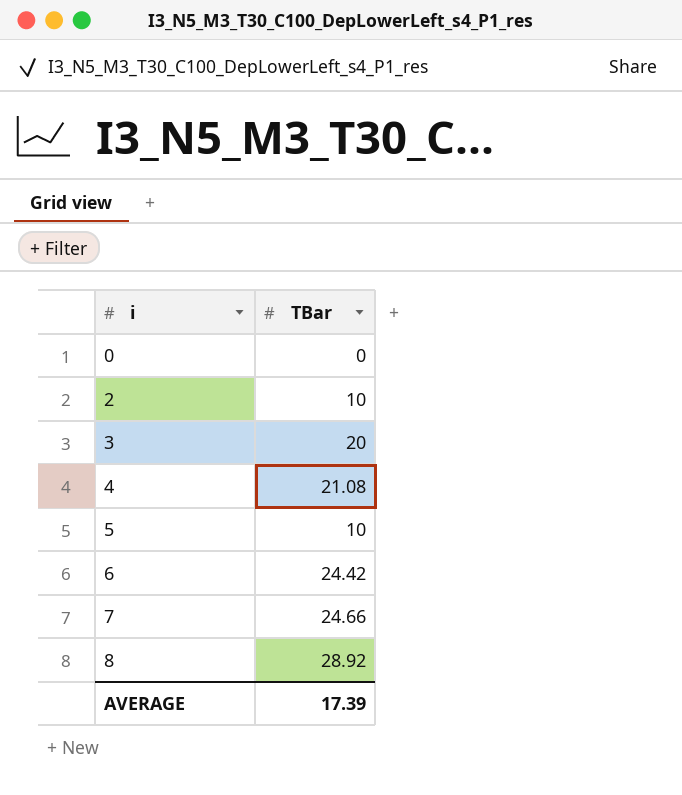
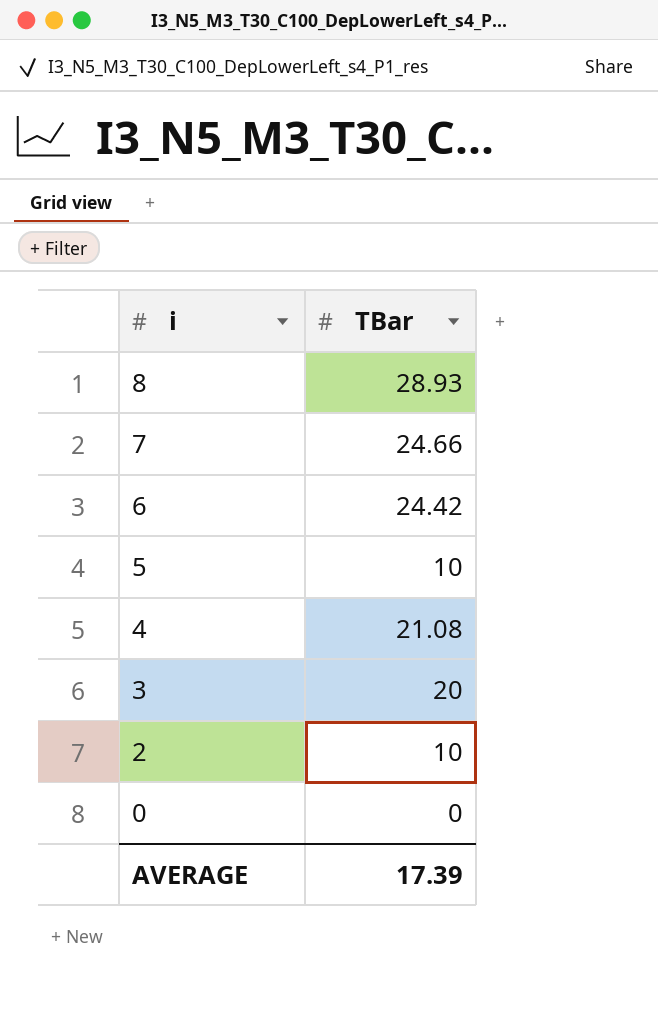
row order: i ascending -> i descending
8 | TBar: 28.92 -> 28.93

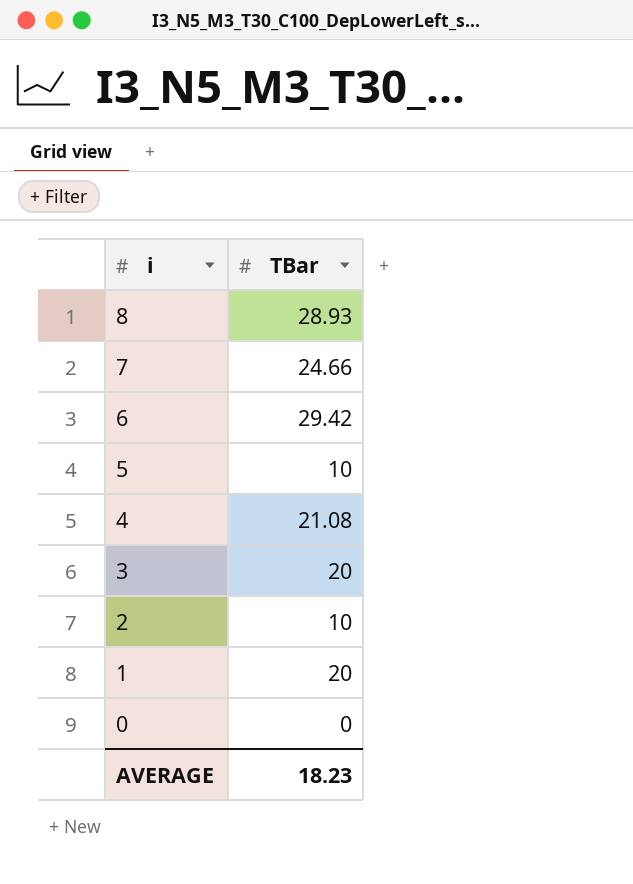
6 | TBar: 24.42 -> 29.42
row 1: none -> 20
AVERAGE | TBar: 17.39 -> 18.23

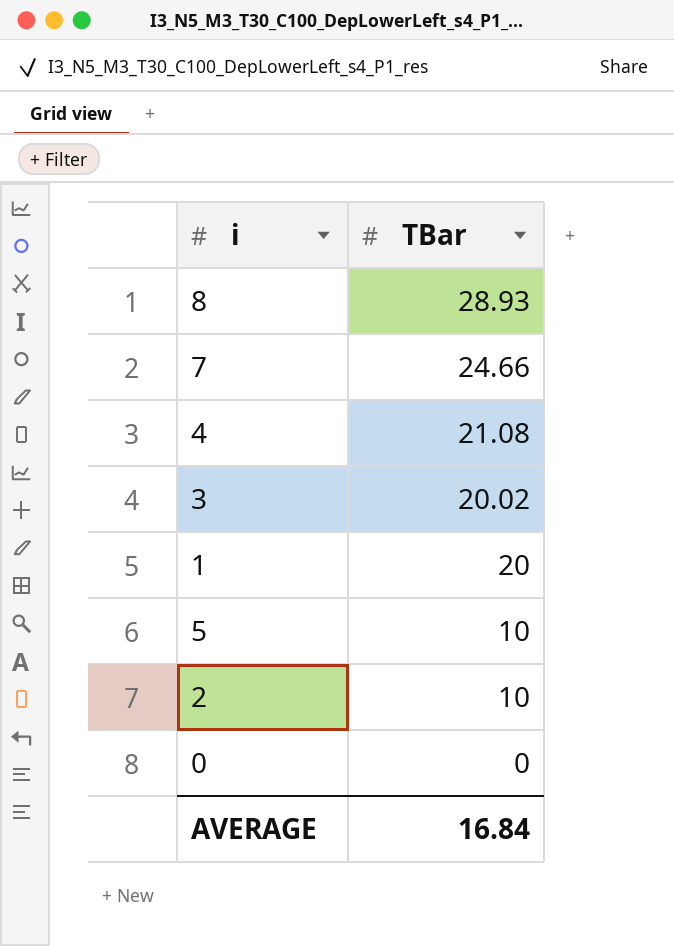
row order: i descending -> TBar descending
row 6: 29.42 -> none
3 | TBar: 20 -> 20.02
AVERAGE | TBar: 18.23 -> 16.84

